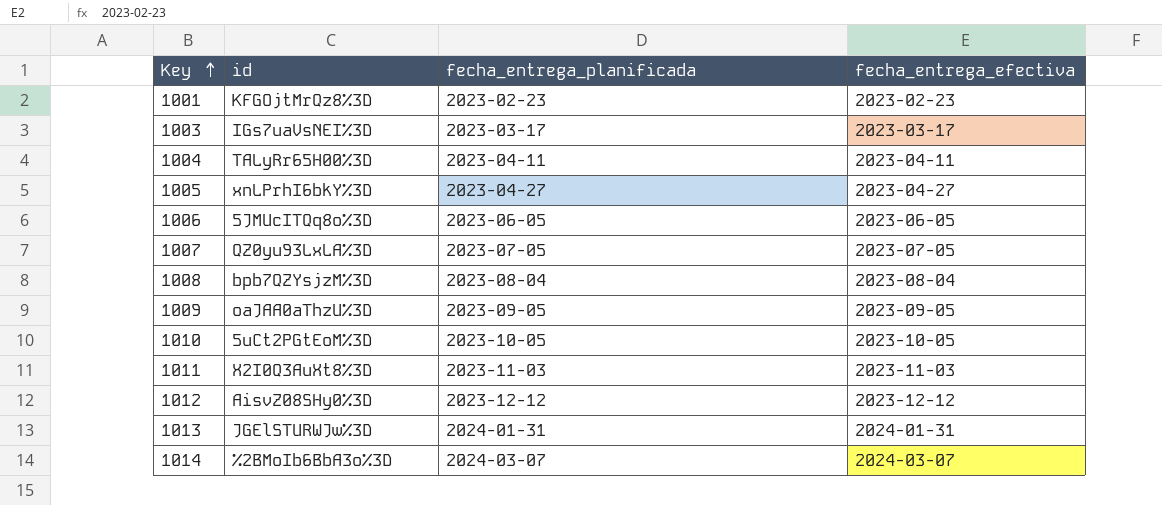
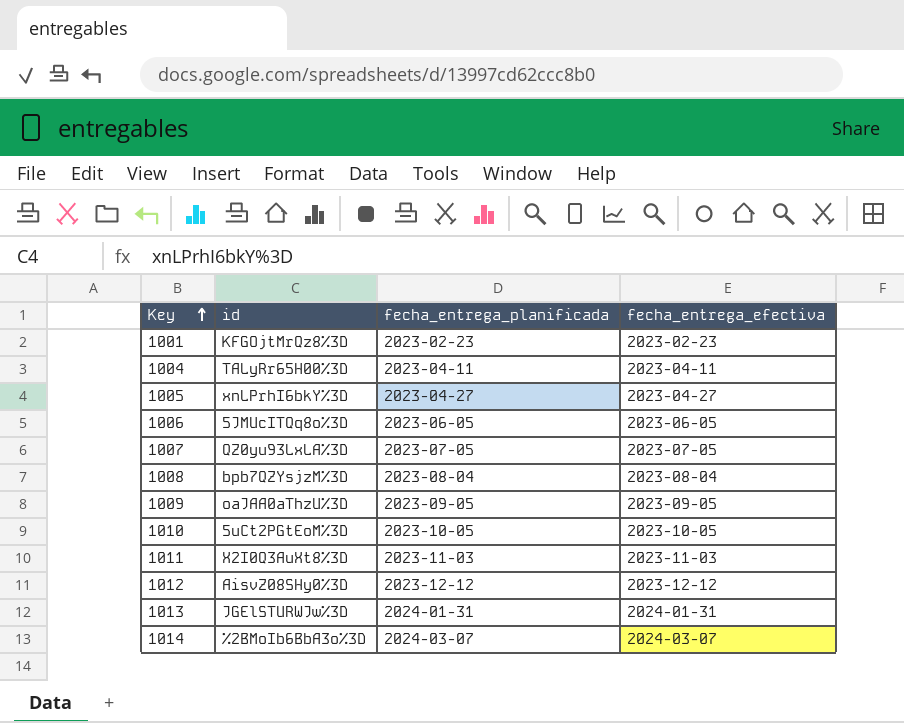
row 1003: IGs7uaVsNEI%3D | 2023-03-17 | 2023-03-17 -> none

